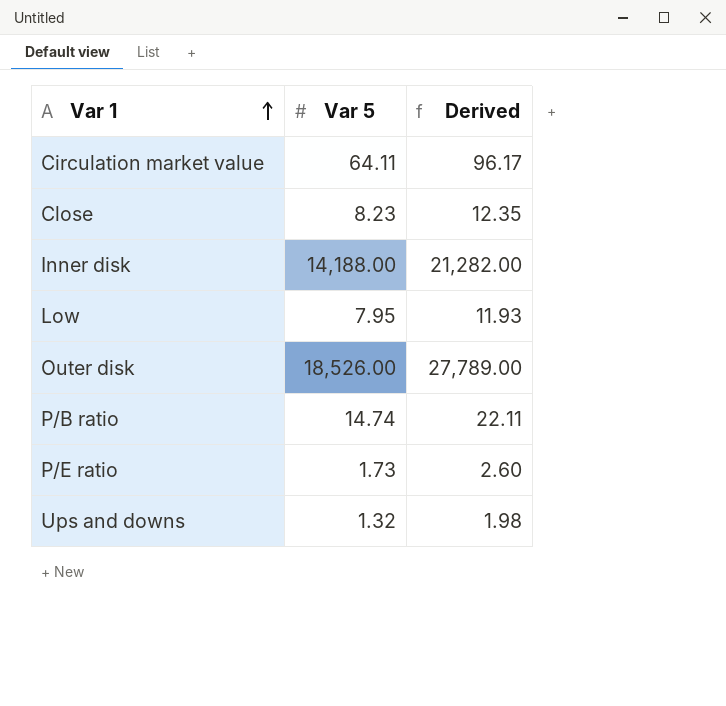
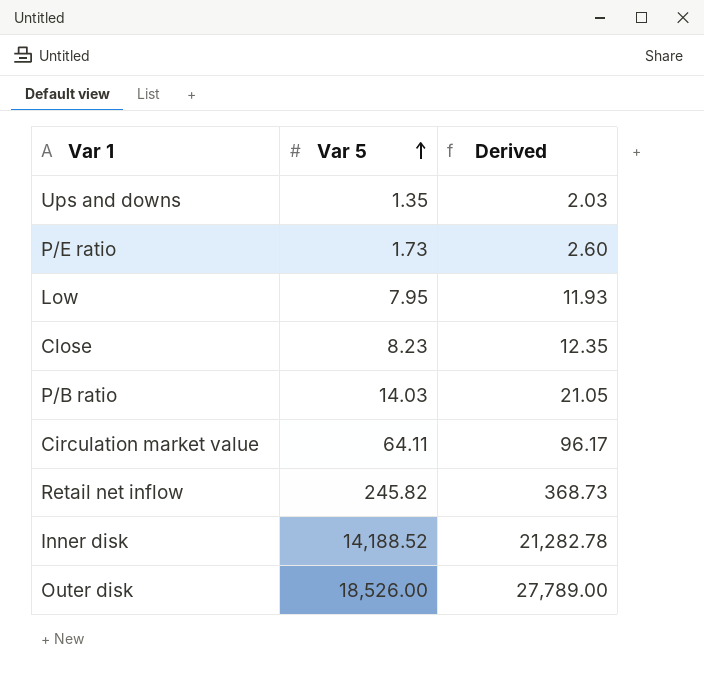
row order: Var 1 ascending -> Var 5 ascending
Ups and downs | Var 5: 1.32 -> 1.35
Ups and downs | Derived: 1.98 -> 2.03
P/B ratio | Var 5: 14.74 -> 14.03
P/B ratio | Derived: 22.11 -> 21.05
row Retail net inflow: none -> 245.82 | 368.73
Inner disk | Var 5: 14,188.00 -> 14,188.52
Inner disk | Derived: 21,282.00 -> 21,282.78

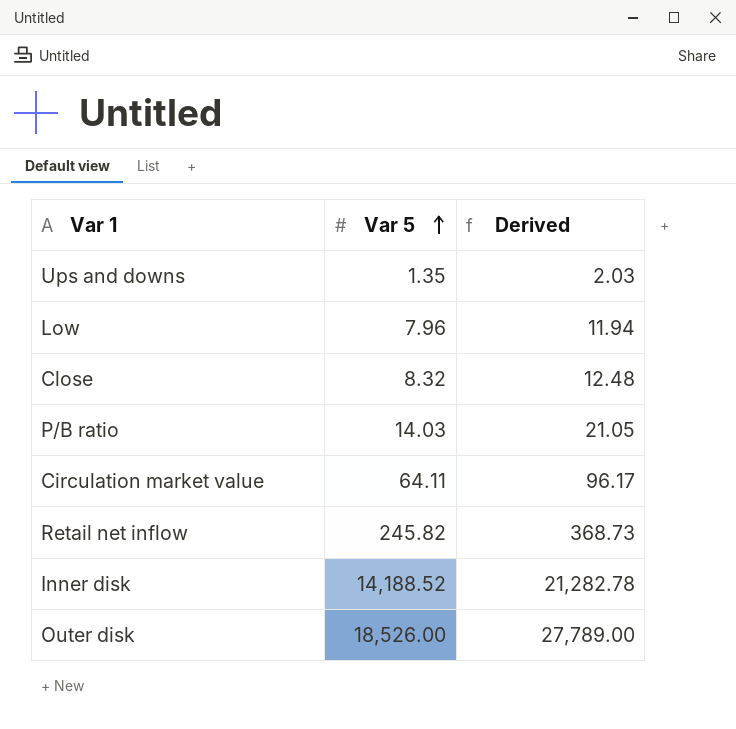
row P/E ratio: 1.73 | 2.60 -> none
Low | Var 5: 7.95 -> 7.96
Low | Derived: 11.93 -> 11.94
Close | Var 5: 8.23 -> 8.32
Close | Derived: 12.35 -> 12.48

